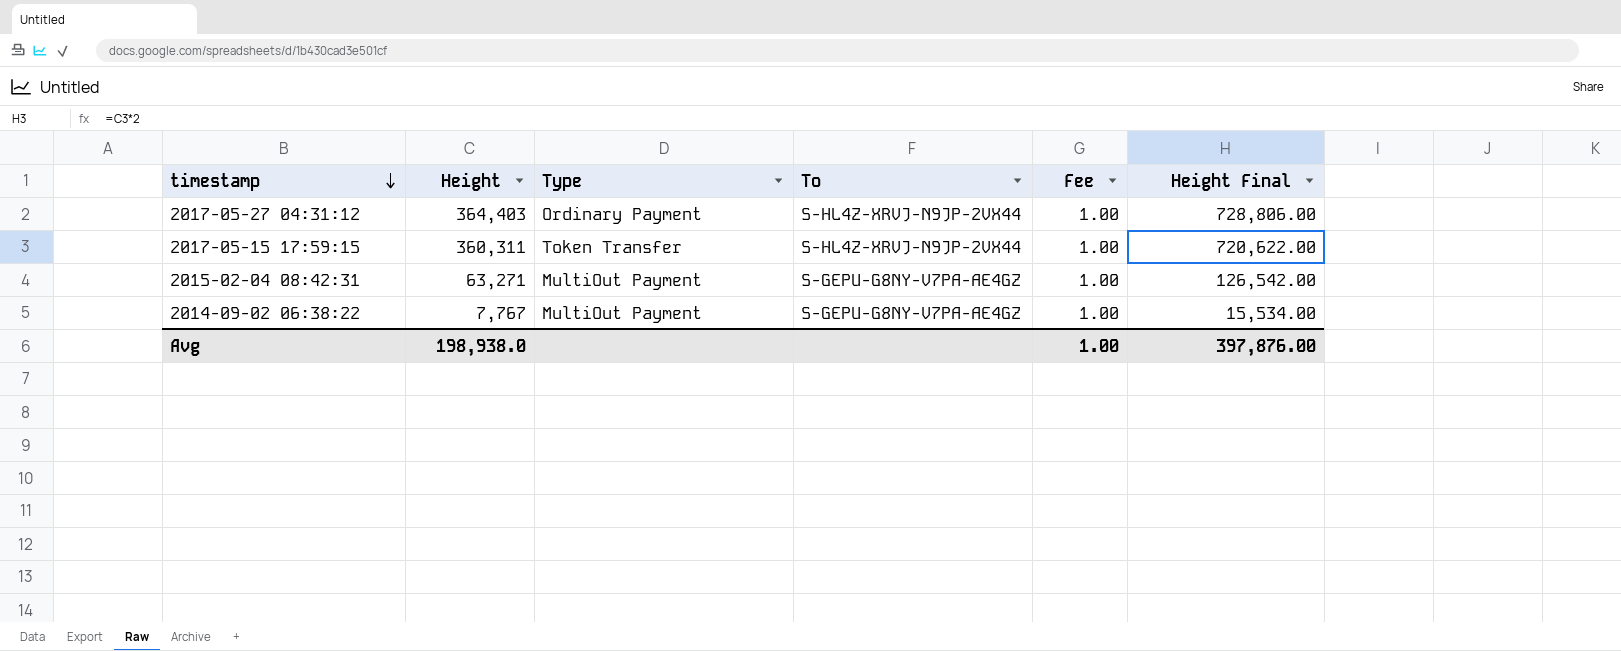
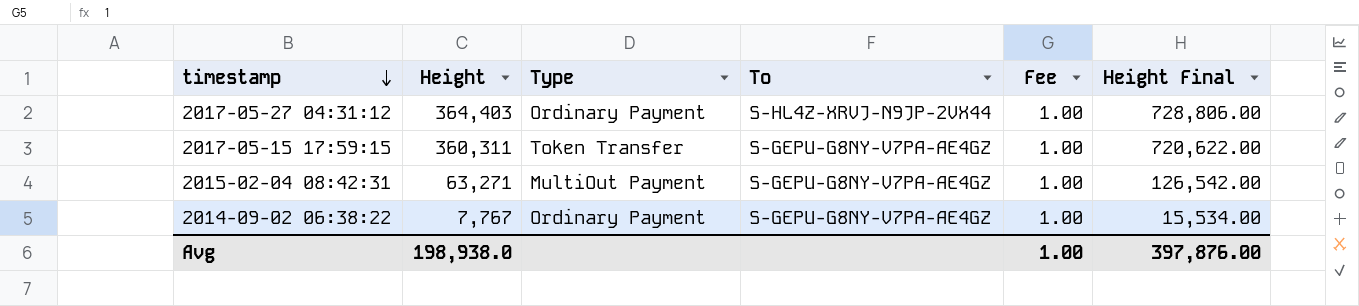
2017-05-15 17:59:15 | To: S-HL4Z-XRVJ-N9JP-2VX44 -> S-GEPU-G8NY-V7PA-AE4GZ
2014-09-02 06:38:22 | Type: MultiOut Payment -> Ordinary Payment

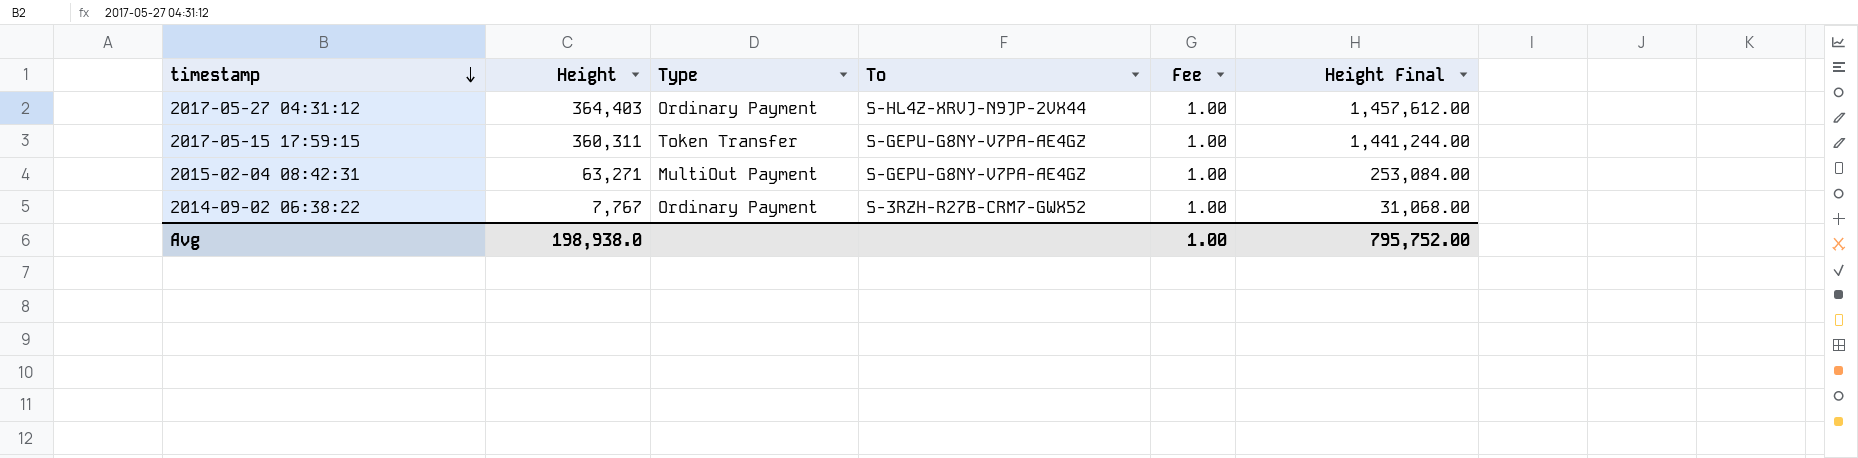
column Height Final | formula: [Height] * 2 -> [Height] * 4
2014-09-02 06:38:22 | To: S-GEPU-G8NY-V7PA-AE4GZ -> S-3RZH-R27B-CRM7-GWX52
Avg | Height Final: 397,876.00 -> 795,752.00

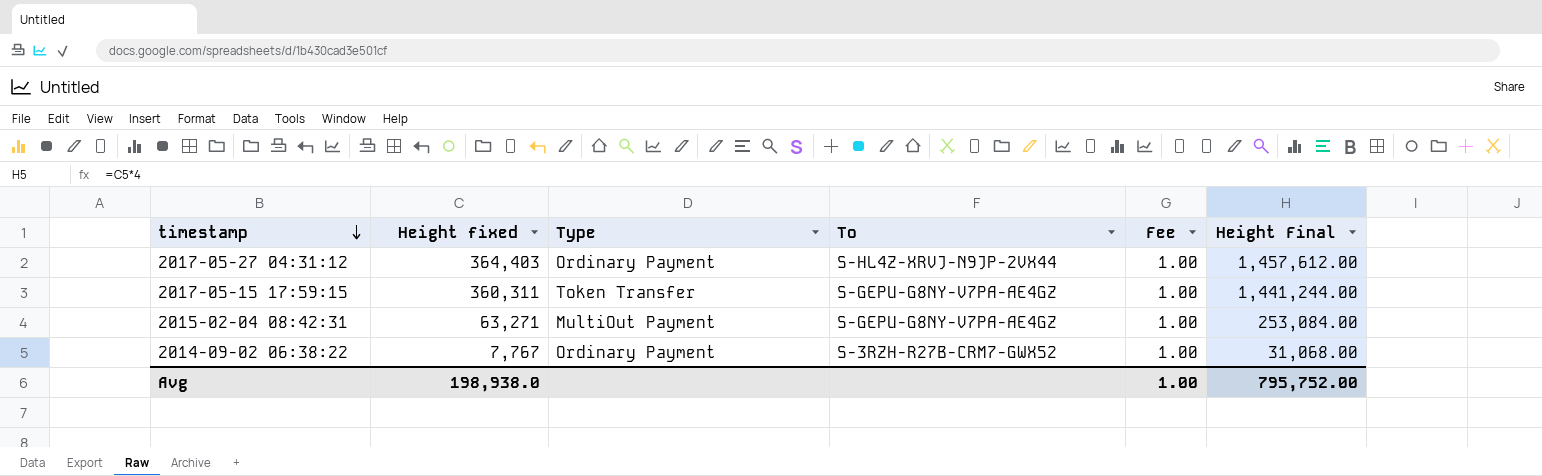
column name: Height -> Height fixed

